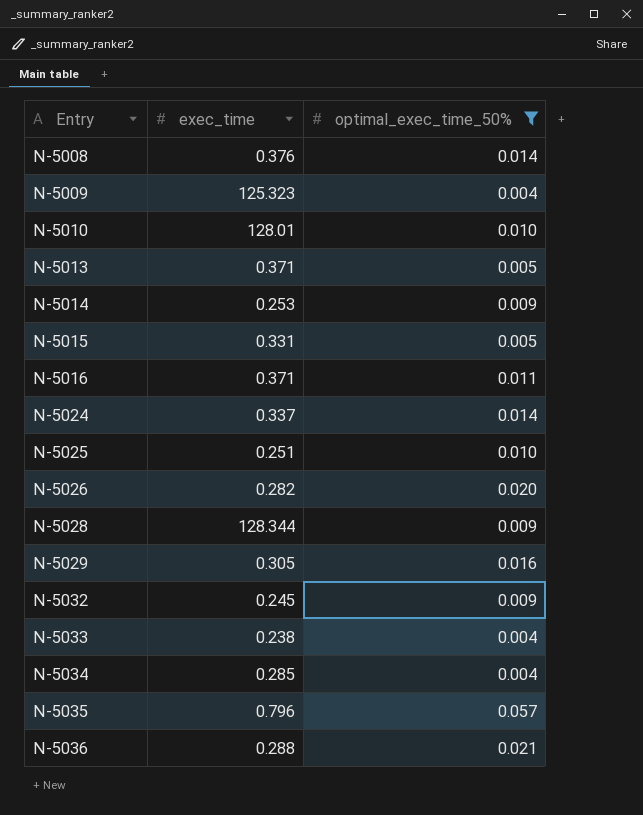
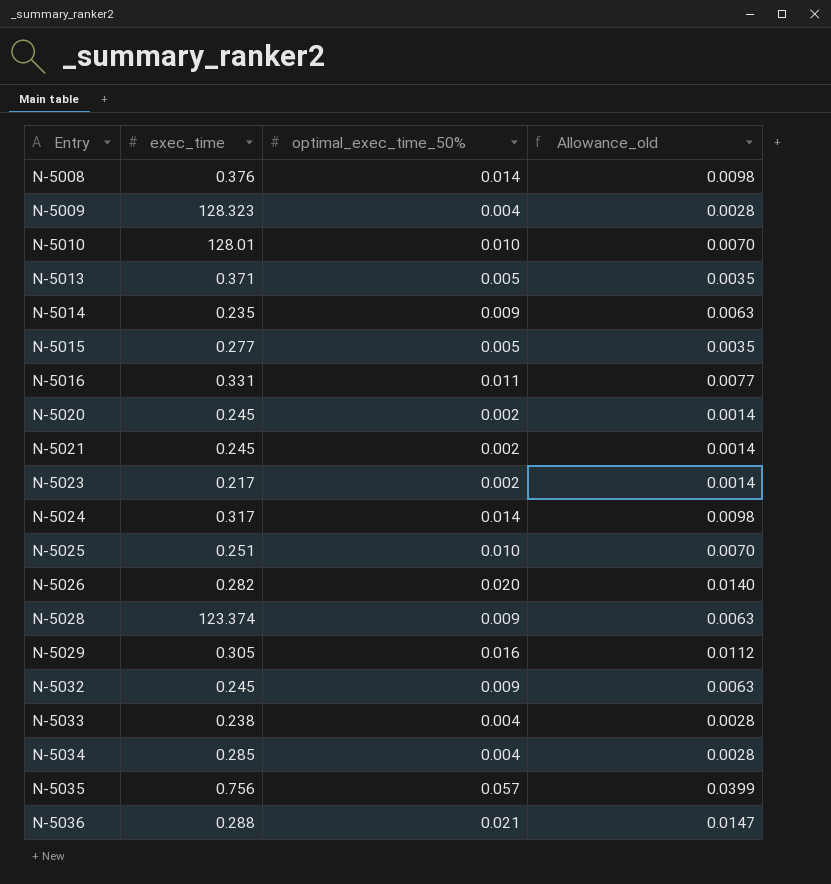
filter: optimal_exec_time_50% != 0.002 -> none
column Allowance_old | formula: none -> [optimal_exec_time_50%] * 0.7
N-5009 | exec_time: 125.323 -> 128.323
N-5014 | exec_time: 0.253 -> 0.235
N-5015 | exec_time: 0.331 -> 0.277
N-5016 | exec_time: 0.371 -> 0.331
N-5024 | exec_time: 0.337 -> 0.317
N-5028 | exec_time: 128.344 -> 123.374
N-5035 | exec_time: 0.796 -> 0.756

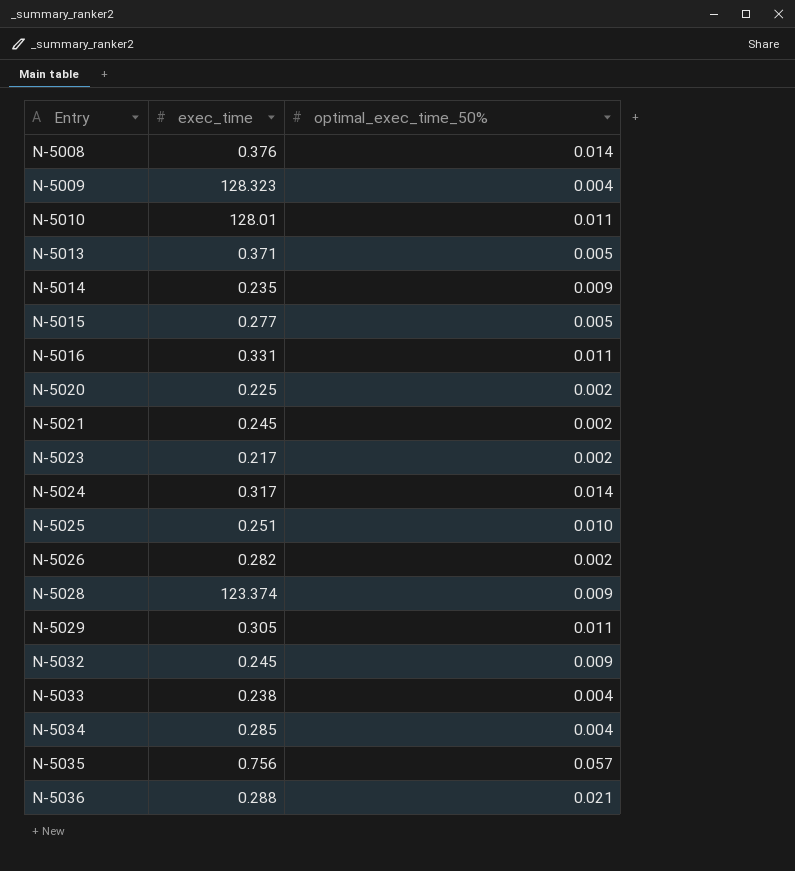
column Allowance_old | formula: [optimal_exec_time_50%] * 0.7 -> none
N-5010 | optimal_exec_time_50%: 0.010 -> 0.011
N-5020 | exec_time: 0.245 -> 0.225
N-5026 | optimal_exec_time_50%: 0.020 -> 0.002
N-5029 | optimal_exec_time_50%: 0.016 -> 0.011

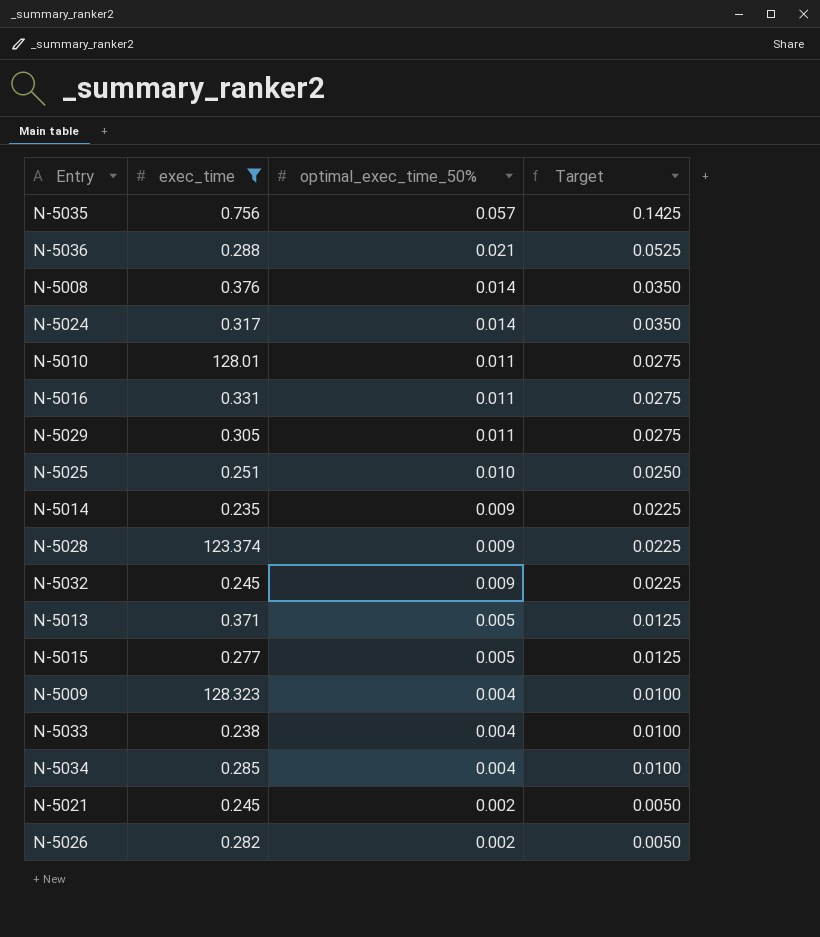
filter: none -> exec_time >= 0.235
row order: Entry ascending -> optimal_exec_time_50% descending
column Target | formula: none -> [optimal_exec_time_50%] * 2.5

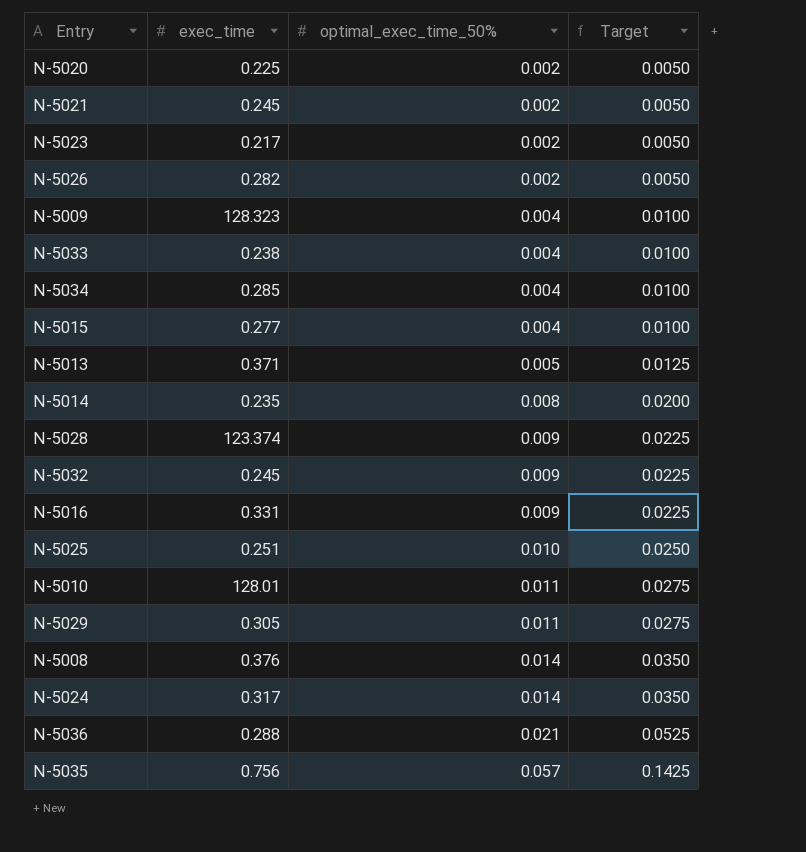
filter: exec_time >= 0.235 -> none
row order: optimal_exec_time_50% descending -> optimal_exec_time_50% ascending
N-5015 | optimal_exec_time_50%: 0.005 -> 0.004
N-5015 | Target: 0.0125 -> 0.0100
N-5014 | optimal_exec_time_50%: 0.009 -> 0.008
N-5014 | Target: 0.0225 -> 0.0200
N-5016 | optimal_exec_time_50%: 0.011 -> 0.009
N-5016 | Target: 0.0275 -> 0.0225

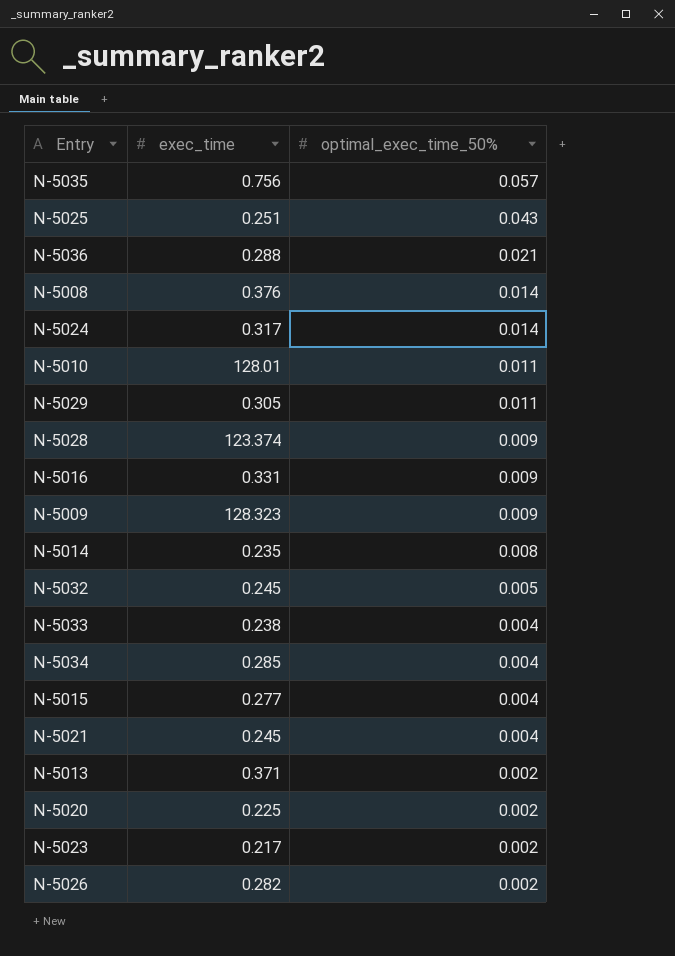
row order: optimal_exec_time_50% ascending -> optimal_exec_time_50% descending
column Target | formula: [optimal_exec_time_50%] * 2.5 -> none
N-5025 | optimal_exec_time_50%: 0.010 -> 0.043
N-5009 | optimal_exec_time_50%: 0.004 -> 0.009
N-5032 | optimal_exec_time_50%: 0.009 -> 0.005
N-5021 | optimal_exec_time_50%: 0.002 -> 0.004
N-5013 | optimal_exec_time_50%: 0.005 -> 0.002

